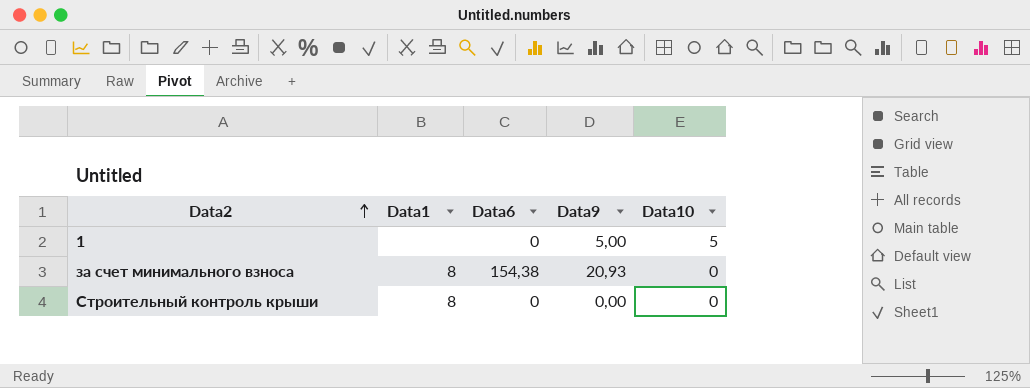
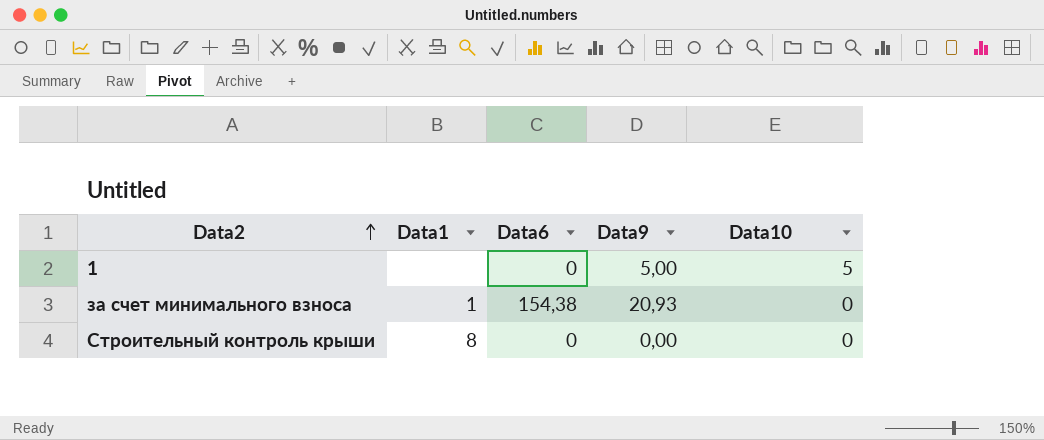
за счет минимального взноса | Data1: 8 -> 1

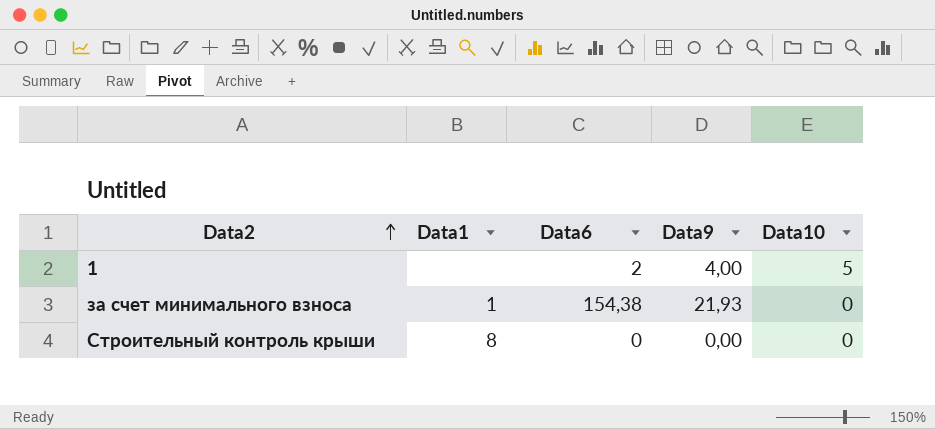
1 | Data6: 0 -> 2
1 | Data9: 5,00 -> 4,00
за счет минимального взноса | Data9: 20,93 -> 21,93

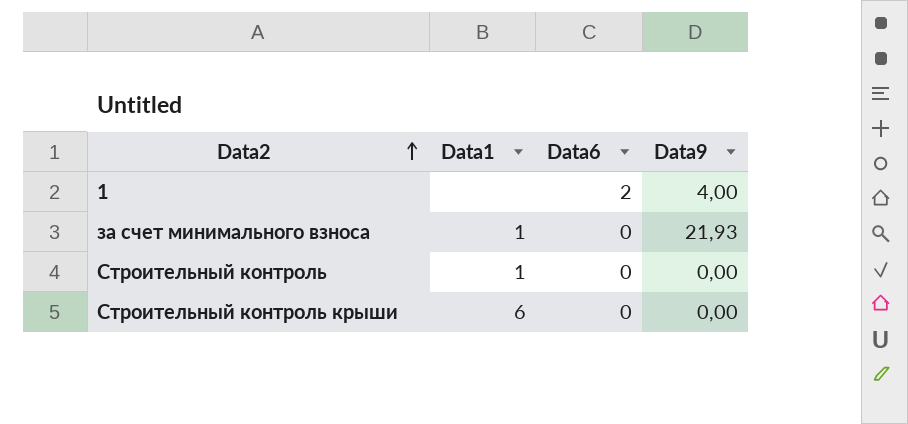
column Data10 | position: 5 -> none
за счет минимального взноса | Data6: 154,38 -> 0
row Строительный контроль: none -> 1 | 0 | 0,00
Строительный контроль крыши | Data1: 8 -> 6

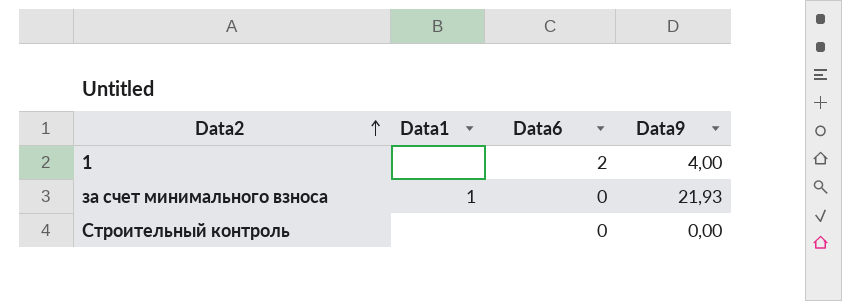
row Строительный контроль крыши: 6 | 0 | 0,00 -> none
Строительный контроль | Data1: 1 -> none

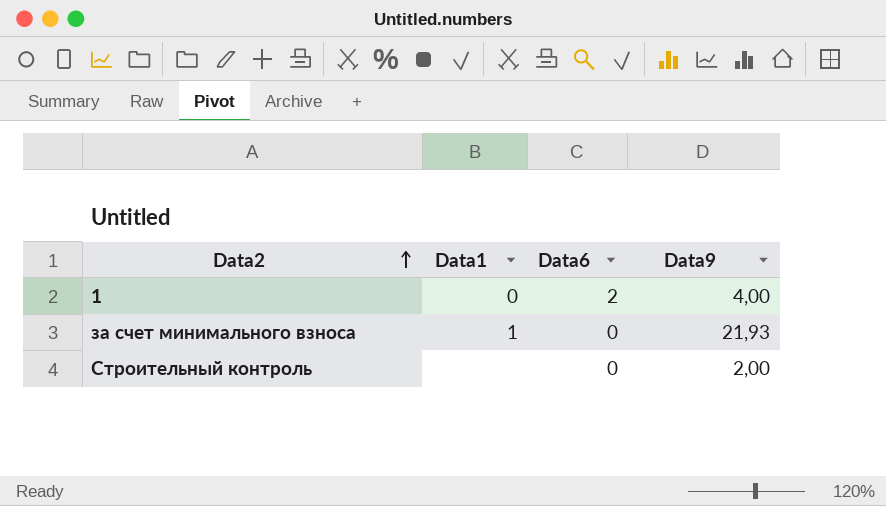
1 | Data1: none -> 0
Строительный контроль | Data9: 0,00 -> 2,00

